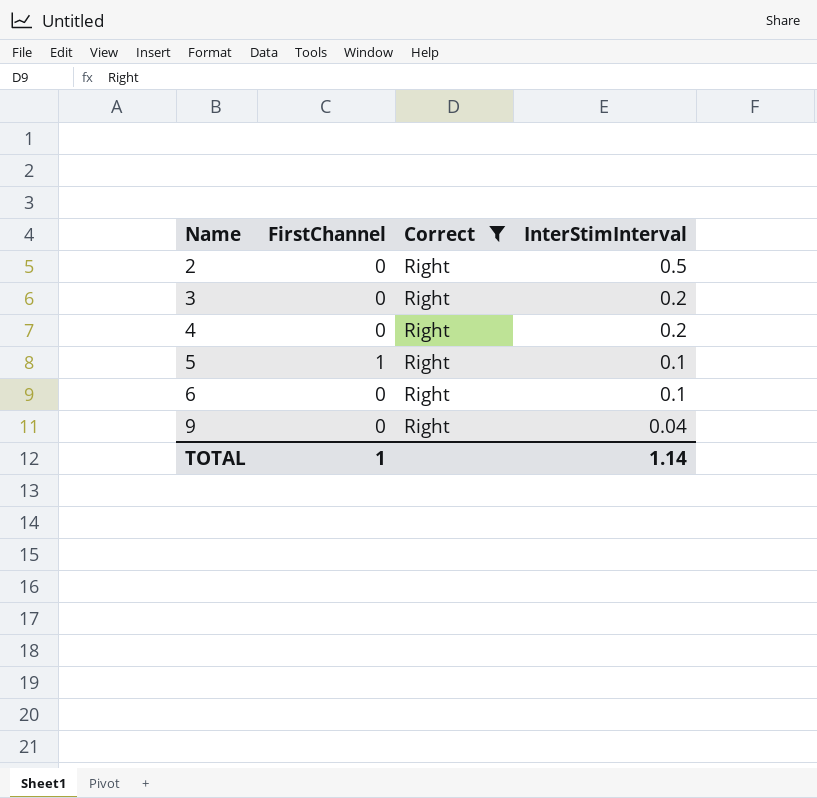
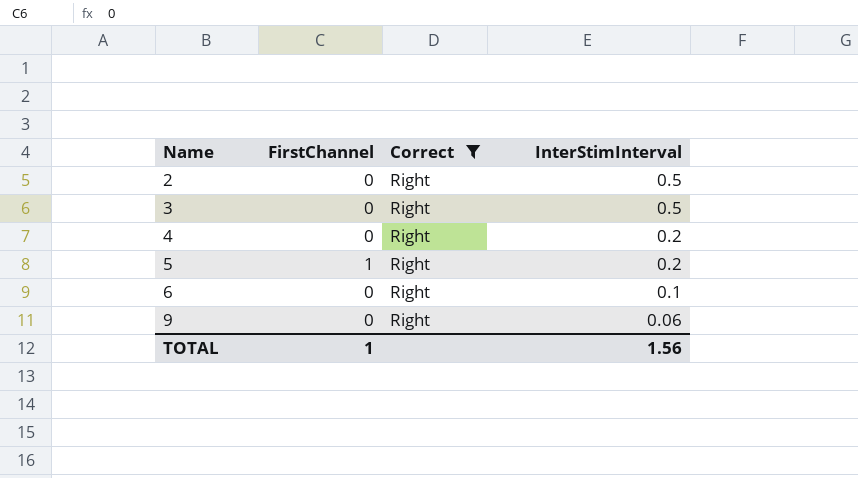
3 | InterStimInterval: 0.2 -> 0.5
5 | InterStimInterval: 0.1 -> 0.2
9 | InterStimInterval: 0.04 -> 0.06
TOTAL | InterStimInterval: 1.14 -> 1.56

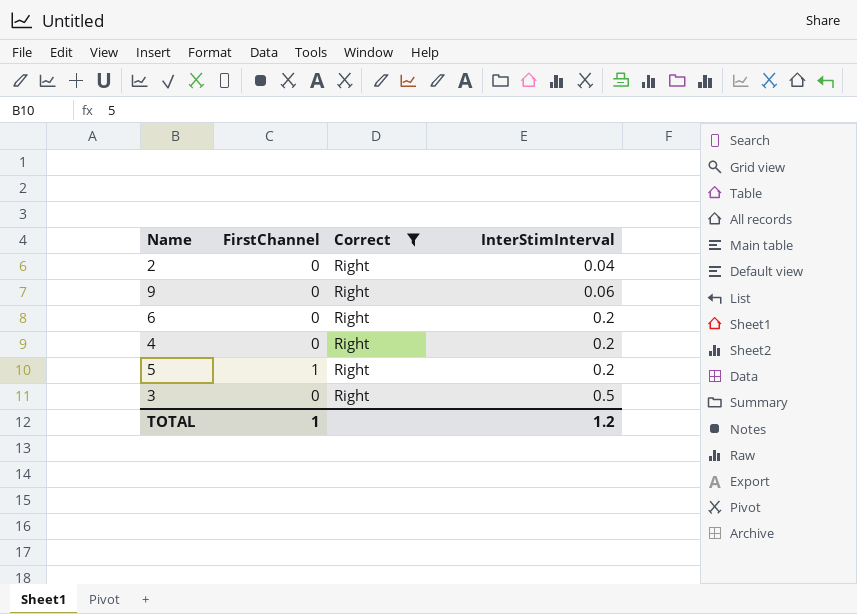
row order: Name ascending -> InterStimInterval ascending
2 | InterStimInterval: 0.5 -> 0.04
6 | InterStimInterval: 0.1 -> 0.2
TOTAL | InterStimInterval: 1.56 -> 1.2

